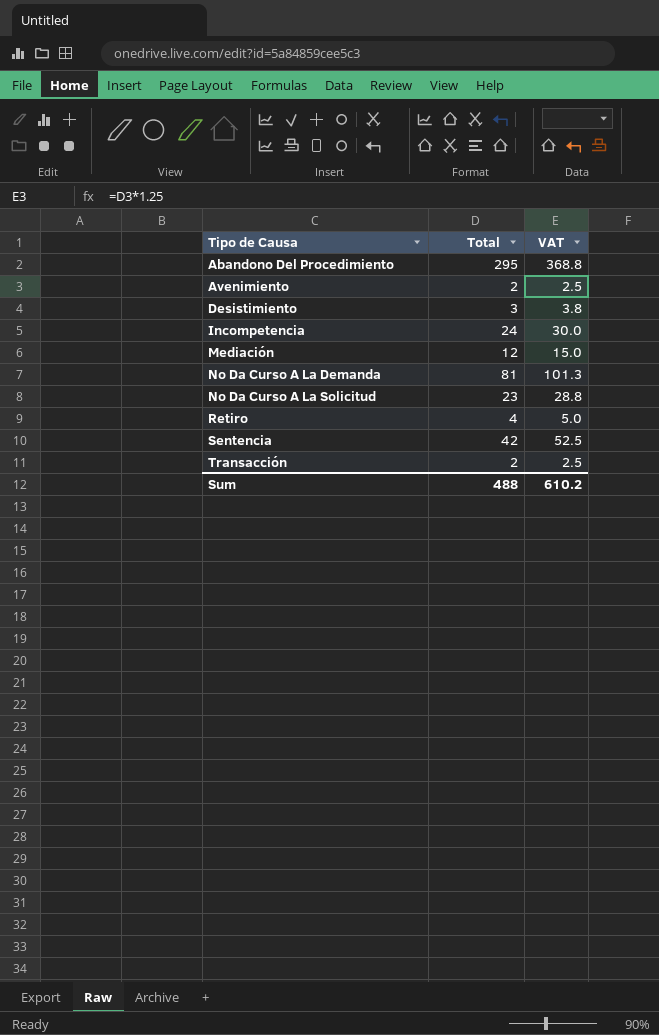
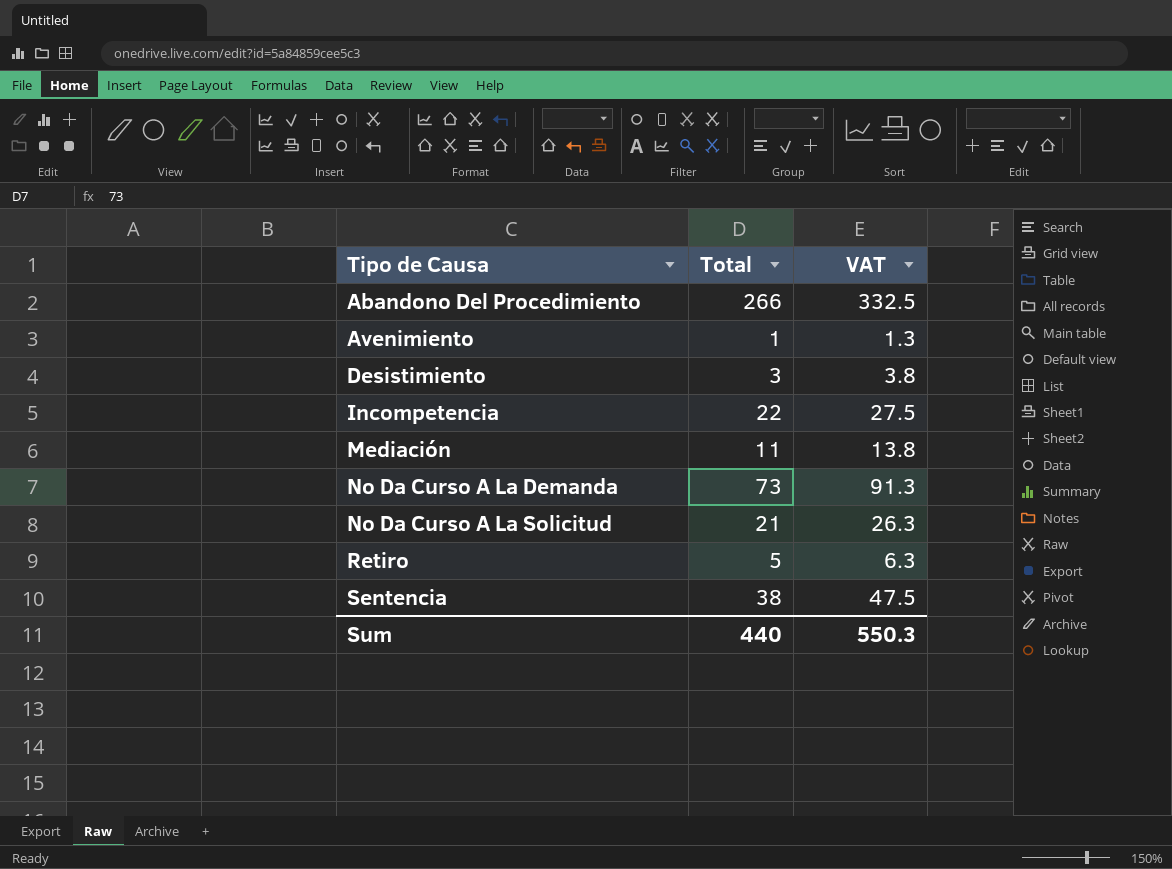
row Transacción: 2 | 2.5 -> none
Abandono Del Procedimiento | Total: 295 -> 266
Abandono Del Procedimiento | VAT: 368.8 -> 332.5
Avenimiento | Total: 2 -> 1
Avenimiento | VAT: 2.5 -> 1.3
Incompetencia | Total: 24 -> 22
Incompetencia | VAT: 30.0 -> 27.5
Mediación | Total: 12 -> 11
Mediación | VAT: 15.0 -> 13.8
No Da Curso A La Demanda | Total: 81 -> 73
No Da Curso A La Demanda | VAT: 101.3 -> 91.3
No Da Curso A La Solicitud | Total: 23 -> 21
No Da Curso A La Solicitud | VAT: 28.8 -> 26.3
Retiro | Total: 4 -> 5
Retiro | VAT: 5.0 -> 6.3
Sentencia | Total: 42 -> 38
Sentencia | VAT: 52.5 -> 47.5
Sum | Total: 488 -> 440
Sum | VAT: 610.2 -> 550.3

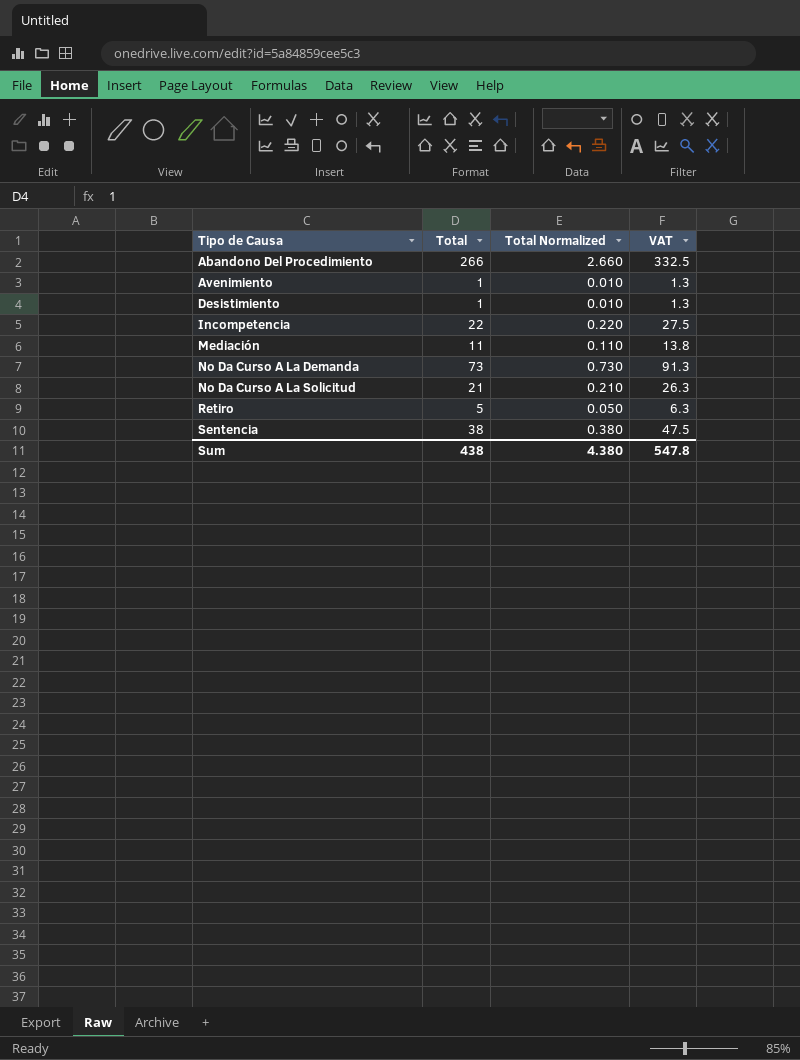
column Total Normalized | formula: none -> [Total] * 0.01
Desistimiento | Total: 3 -> 1
Desistimiento | VAT: 3.8 -> 1.3
Sum | Total: 440 -> 438
Sum | VAT: 550.3 -> 547.8

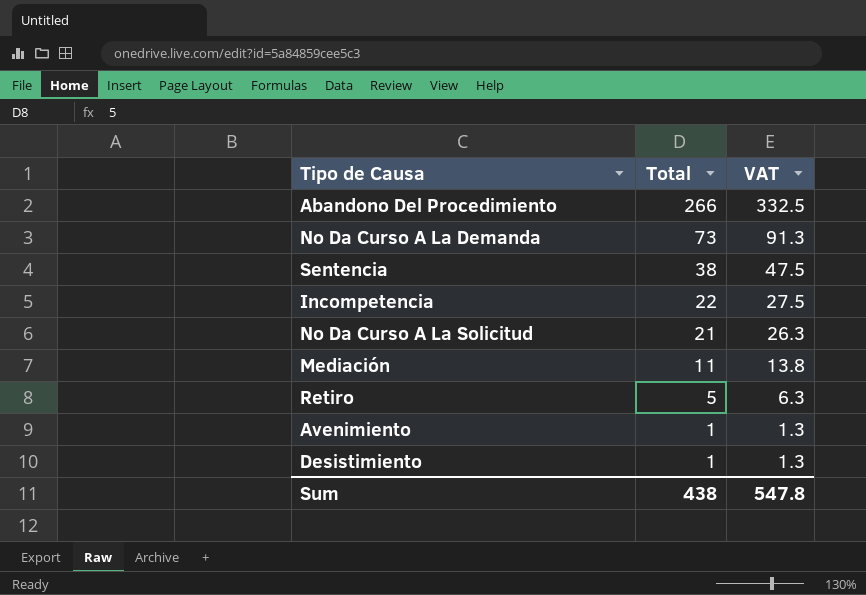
row order: Tipo de Causa ascending -> Total descending
column Total Normalized | formula: [Total] * 0.01 -> none

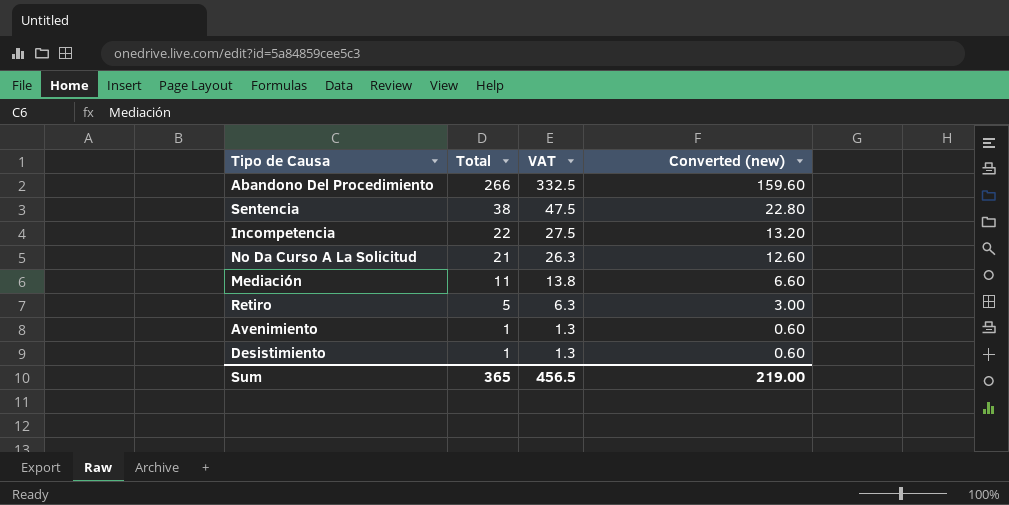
column Converted (new) | formula: none -> [Total] * 0.6
row No Da Curso A La Demanda: 73 | 91.3 -> none
Sum | Total: 438 -> 365
Sum | VAT: 547.8 -> 456.5

